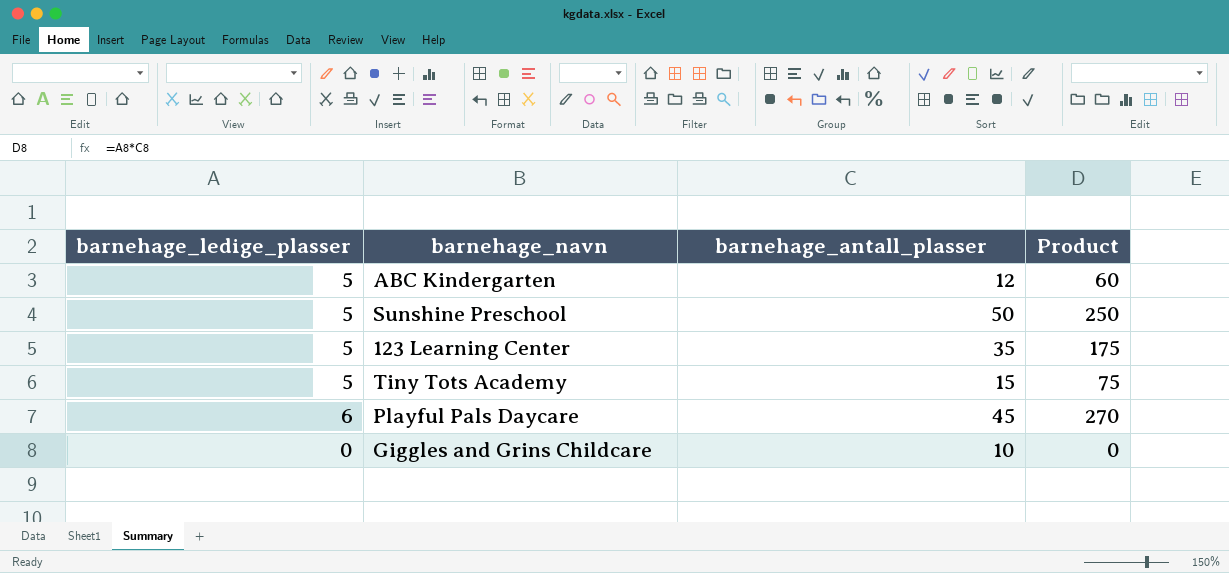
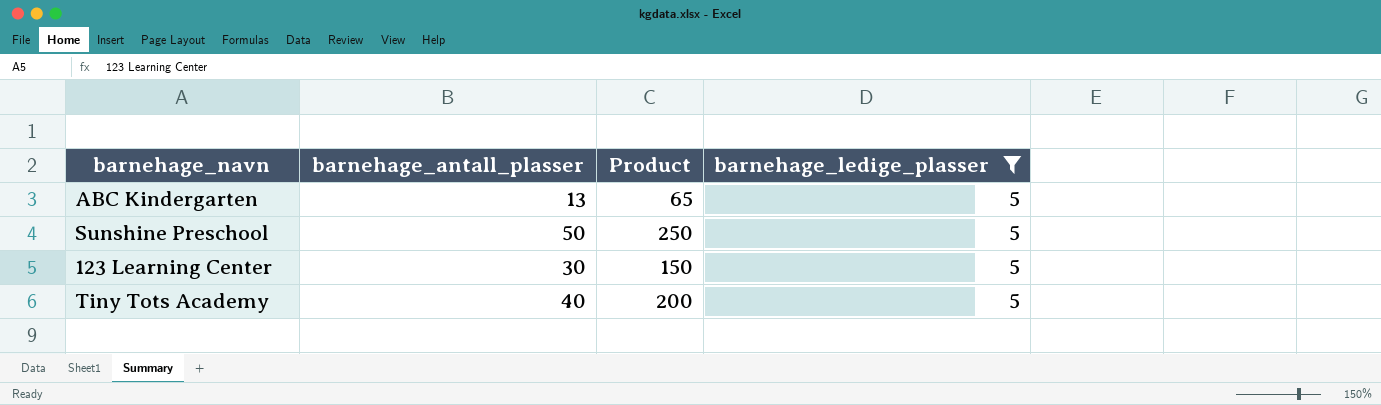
filter: none -> barnehage_ledige_plasser = 5
column barnehage_ledige_plasser | position: 1 -> 4
ABC Kindergarten | barnehage_antall_plasser: 12 -> 13
ABC Kindergarten | Product: 60 -> 65
123 Learning Center | barnehage_antall_plasser: 35 -> 30
123 Learning Center | Product: 175 -> 150
Tiny Tots Academy | barnehage_antall_plasser: 15 -> 40
Tiny Tots Academy | Product: 75 -> 200

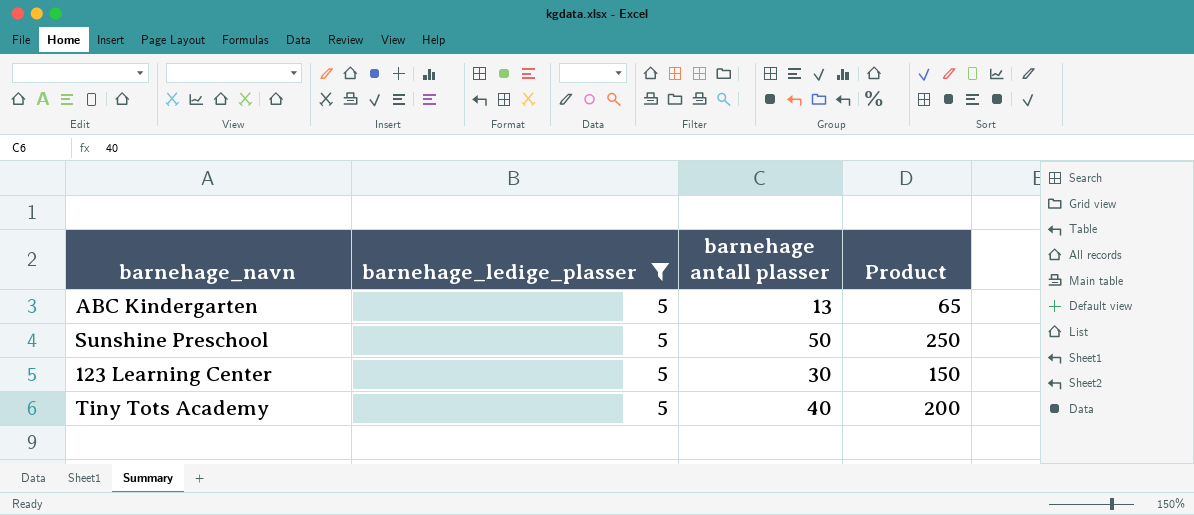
column barnehage_ledige_plasser | position: 4 -> 2
column name: barnehage_antall_plasser -> barnehage antall plasser

